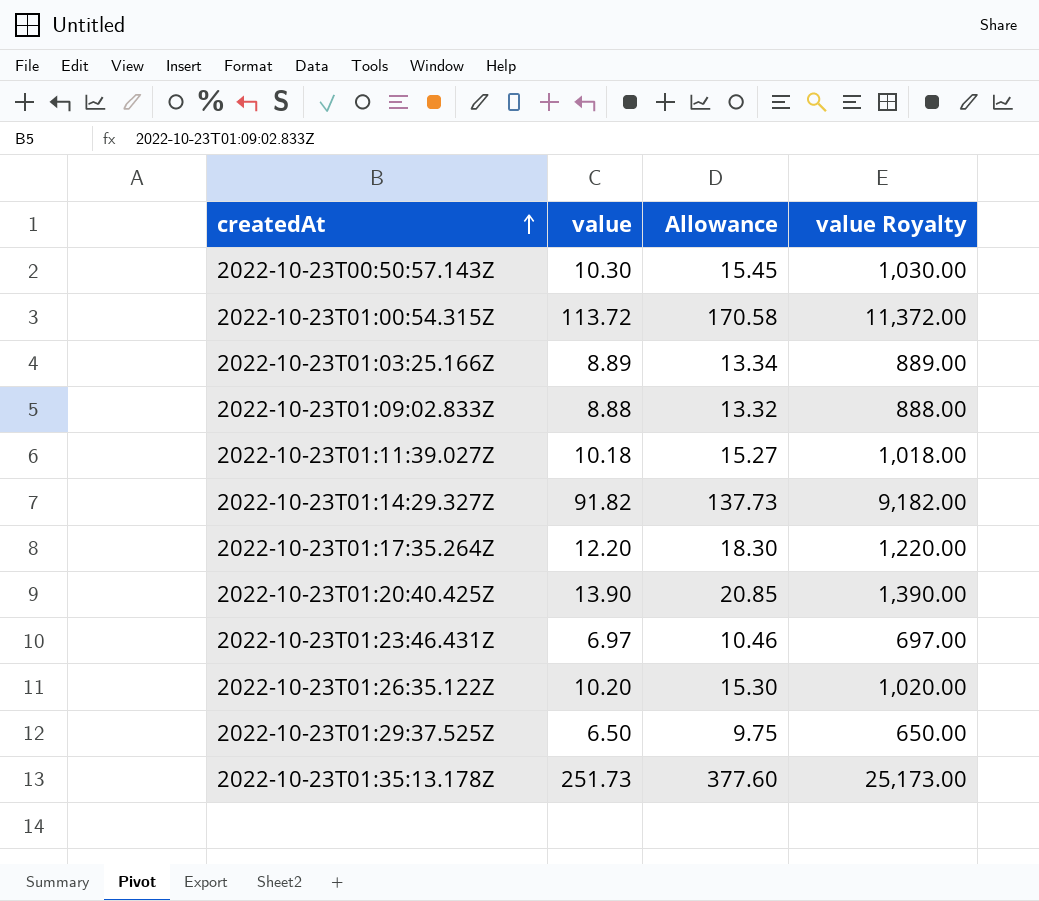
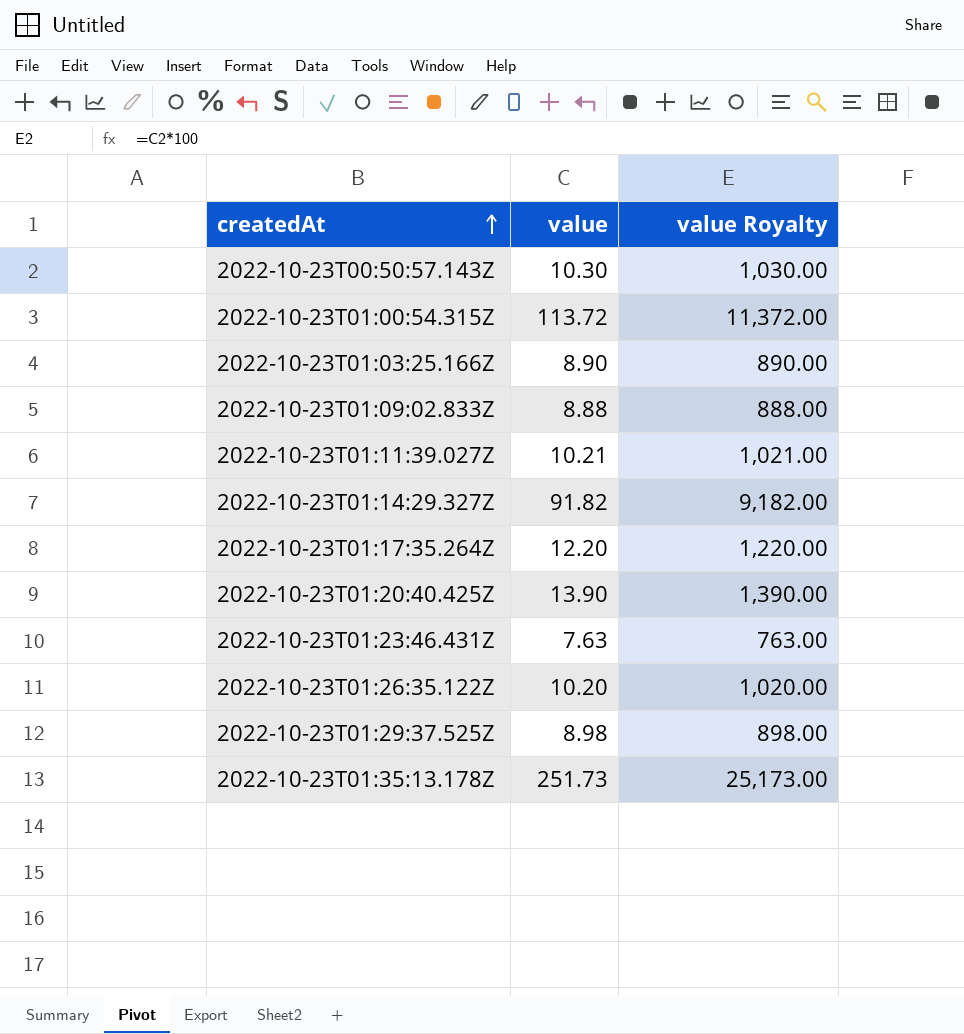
column Allowance | formula: [value] * 1.5 -> none
2022-10-23T01:03:25.166Z | value: 8.89 -> 8.90
2022-10-23T01:03:25.166Z | value Royalty: 889.00 -> 890.00
2022-10-23T01:11:39.027Z | value: 10.18 -> 10.21
2022-10-23T01:11:39.027Z | value Royalty: 1,018.00 -> 1,021.00
2022-10-23T01:23:46.431Z | value: 6.97 -> 7.63
2022-10-23T01:23:46.431Z | value Royalty: 697.00 -> 763.00
2022-10-23T01:29:37.525Z | value: 6.50 -> 8.98
2022-10-23T01:29:37.525Z | value Royalty: 650.00 -> 898.00

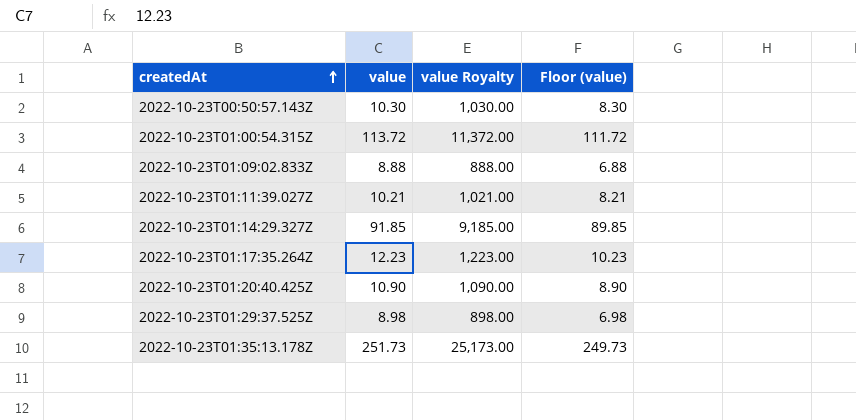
column Floor (value) | formula: none -> [value] - 2
row 2022-10-23T01:03:25.166Z: 8.90 | 890.00 -> none
row 2022-10-23T01:23:46.431Z: 7.63 | 763.00 -> none
row 2022-10-23T01:26:35.122Z: 10.20 | 1,020.00 -> none
2022-10-23T01:14:29.327Z | value: 91.82 -> 91.85
2022-10-23T01:14:29.327Z | value Royalty: 9,182.00 -> 9,185.00
2022-10-23T01:17:35.264Z | value: 12.20 -> 12.23
2022-10-23T01:17:35.264Z | value Royalty: 1,220.00 -> 1,223.00
2022-10-23T01:20:40.425Z | value: 13.90 -> 10.90
2022-10-23T01:20:40.425Z | value Royalty: 1,390.00 -> 1,090.00

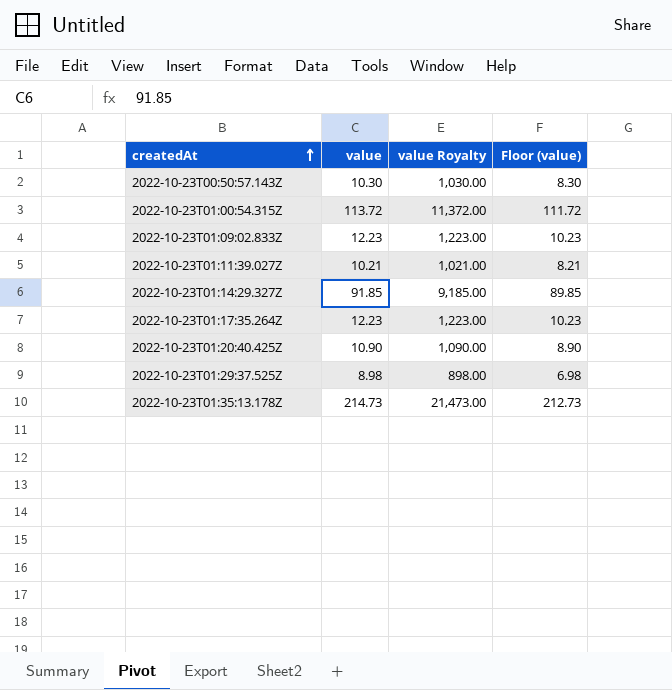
2022-10-23T01:09:02.833Z | value: 8.88 -> 12.23
2022-10-23T01:09:02.833Z | value Royalty: 888.00 -> 1,223.00
2022-10-23T01:09:02.833Z | Floor (value): 6.88 -> 10.23
2022-10-23T01:35:13.178Z | value: 251.73 -> 214.73
2022-10-23T01:35:13.178Z | value Royalty: 25,173.00 -> 21,473.00
2022-10-23T01:35:13.178Z | Floor (value): 249.73 -> 212.73

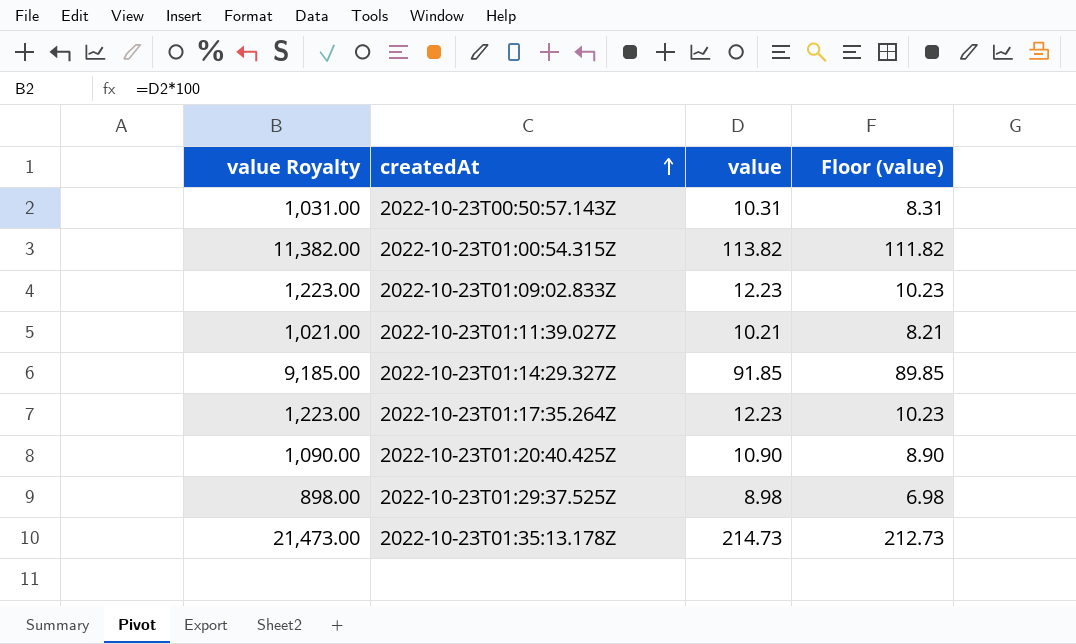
column value Royalty | position: 3 -> 1
2022-10-23T00:50:57.143Z | value Royalty: 1,030.00 -> 1,031.00
2022-10-23T00:50:57.143Z | value: 10.30 -> 10.31
2022-10-23T00:50:57.143Z | Floor (value): 8.30 -> 8.31
2022-10-23T01:00:54.315Z | value Royalty: 11,372.00 -> 11,382.00
2022-10-23T01:00:54.315Z | value: 113.72 -> 113.82
2022-10-23T01:00:54.315Z | Floor (value): 111.72 -> 111.82

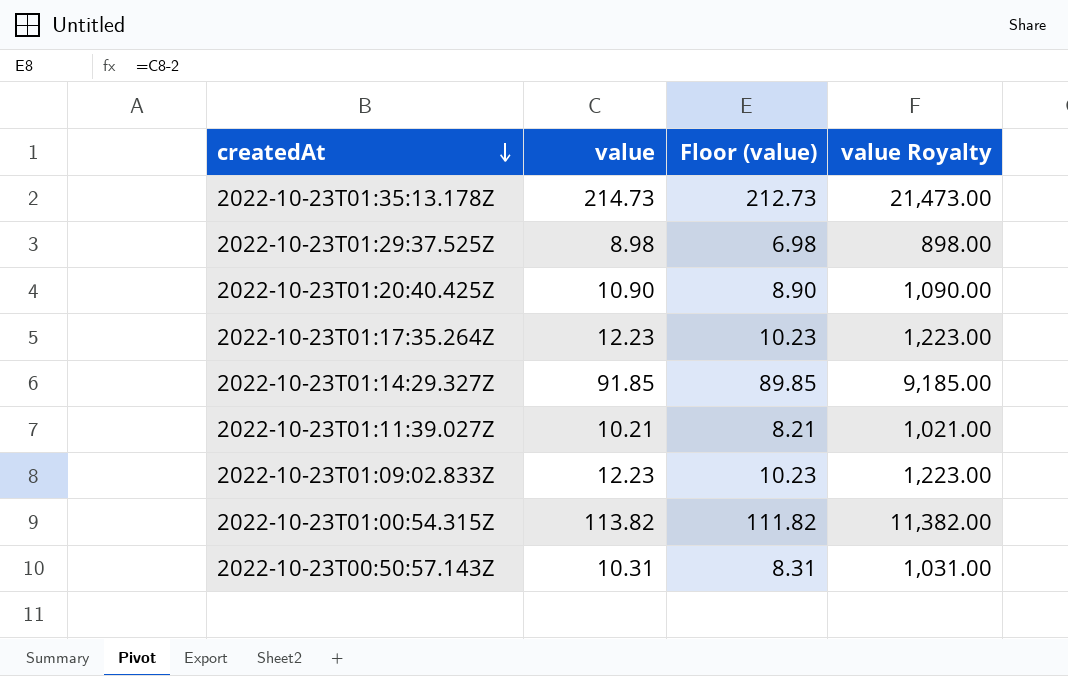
row order: createdAt ascending -> createdAt descending
column value Royalty | position: 1 -> 4

